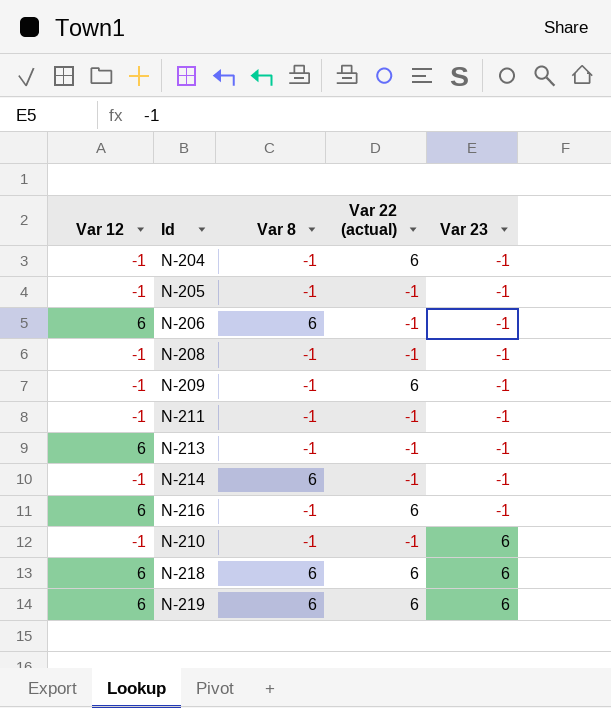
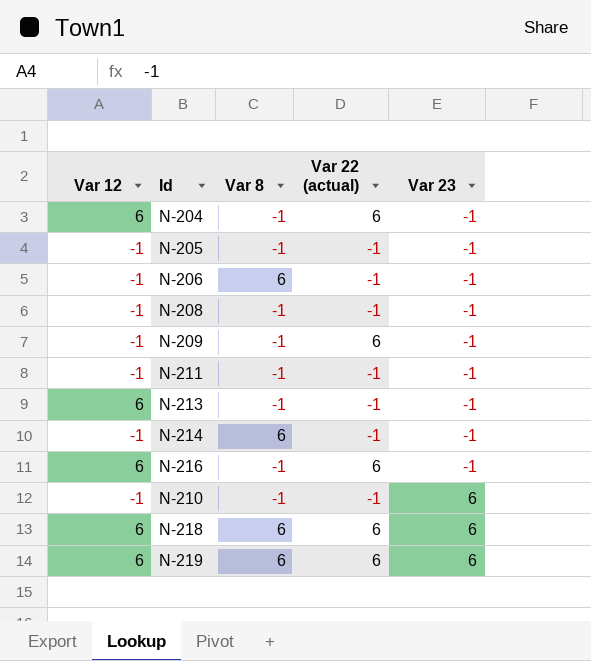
N-204 | Var 12: -1 -> 6
N-206 | Var 12: 6 -> -1

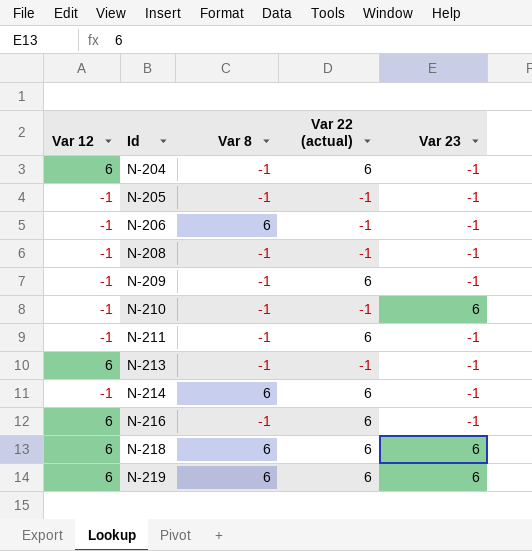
row order: Var 23 ascending -> Id ascending
N-211 | Var 22 (actual): -1 -> 6
N-214 | Var 22 (actual): -1 -> 6

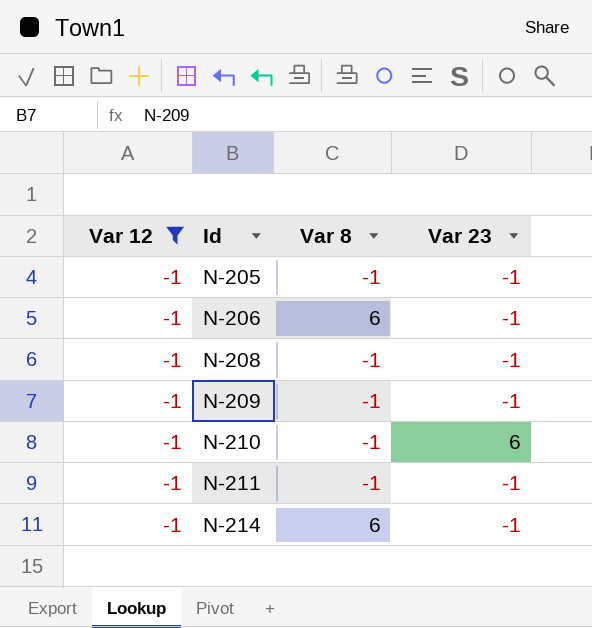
filter: none -> Var 12 = -1
column Var 22 (actual) | position: 4 -> none

